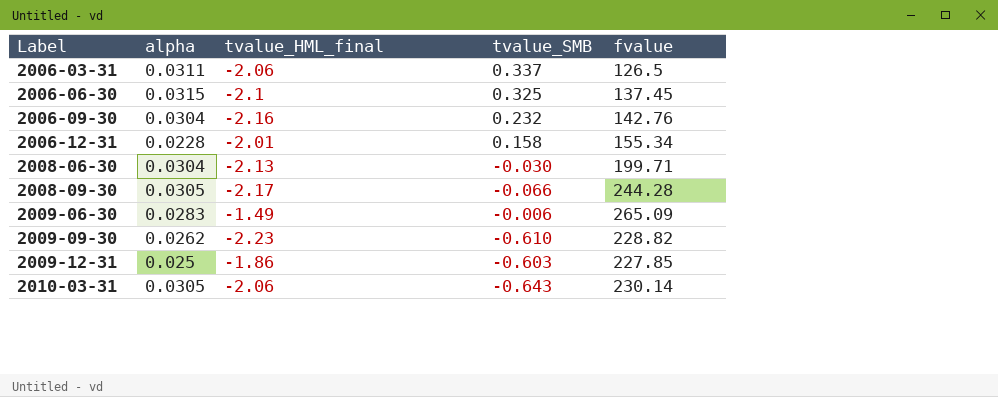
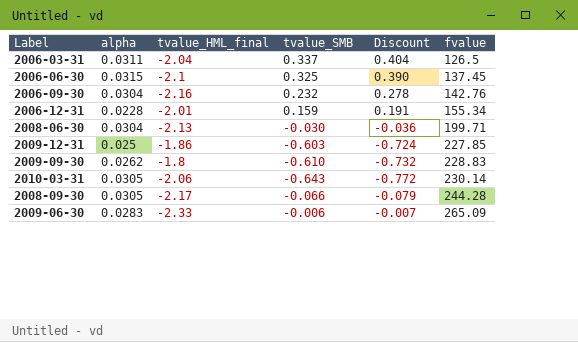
row order: Label ascending -> fvalue ascending
column Discount | formula: none -> [tvalue_SMB] * 1.2
2006-03-31 | tvalue_HML_final: -2.06 -> -2.04
2006-12-31 | tvalue_SMB: 0.158 -> 0.159
2009-09-30 | tvalue_HML_final: -2.23 -> -1.8
2009-09-30 | fvalue: 228.82 -> 228.83
2009-06-30 | tvalue_HML_final: -1.49 -> -2.33

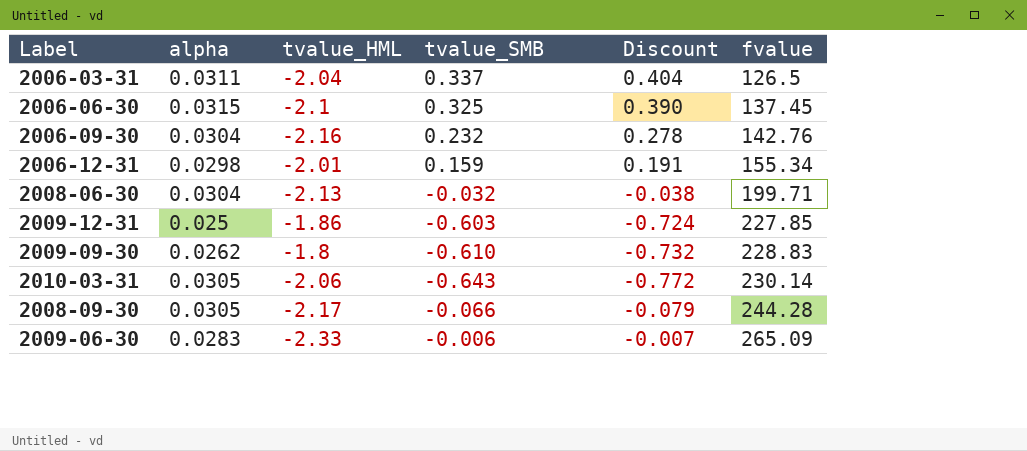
column name: tvalue_HML_final -> tvalue_HML
2006-12-31 | alpha: 0.0228 -> 0.0298
2008-06-30 | tvalue_SMB: -0.030 -> -0.032
2008-06-30 | Discount: -0.036 -> -0.038

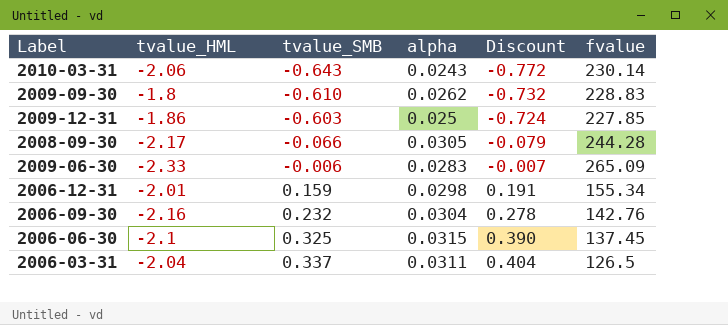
row order: fvalue ascending -> tvalue_SMB ascending
column alpha | position: 2 -> 4
row 2008-06-30: 0.0304 | -2.13 | -0.032 | -0.038 | 199.71 -> none
2010-03-31 | alpha: 0.0305 -> 0.0243

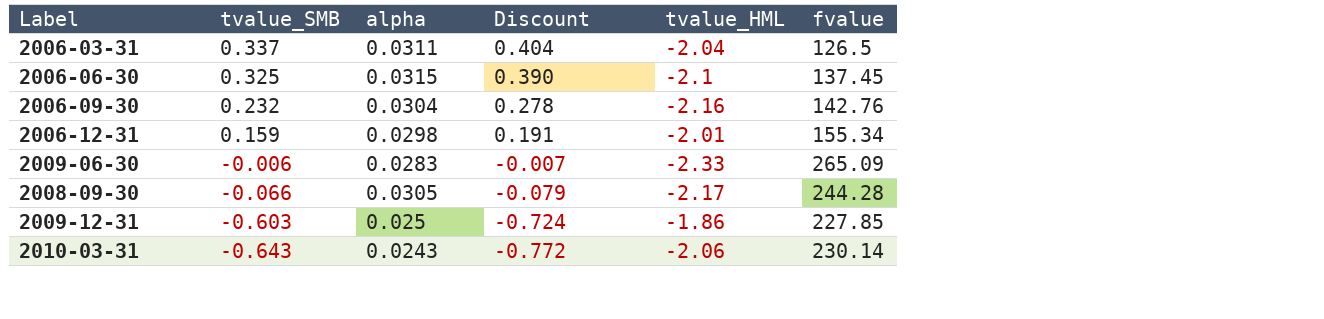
row order: tvalue_SMB ascending -> tvalue_SMB descending
column tvalue_HML | position: 2 -> 5
row 2009-09-30: -1.8 | -0.610 | 0.0262 | -0.732 | 228.83 -> none

